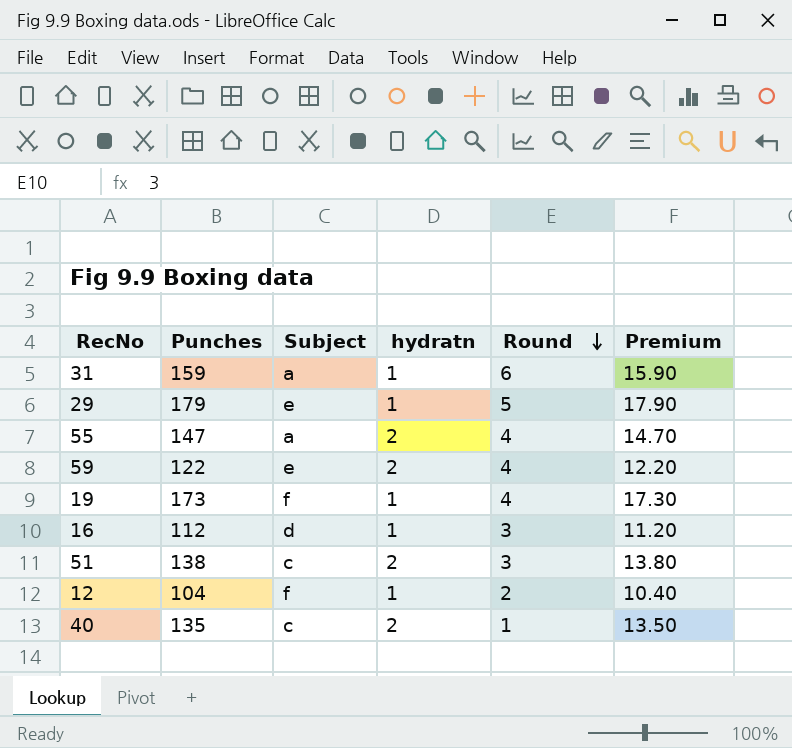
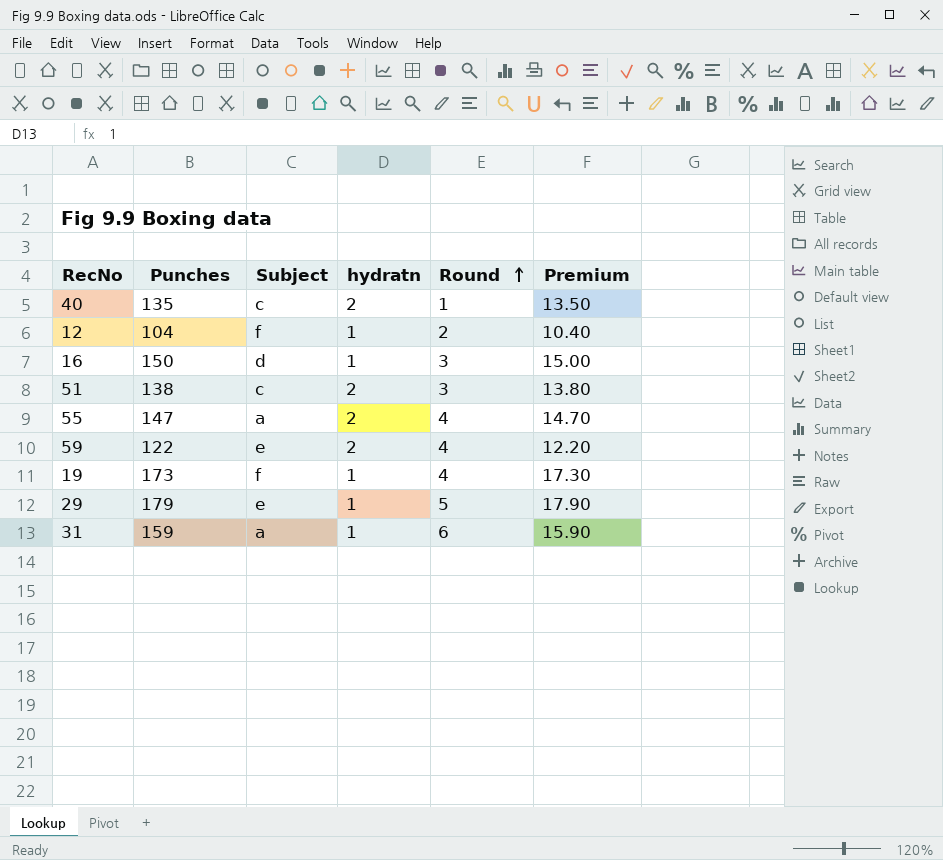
row order: Round descending -> Round ascending
16 | Punches: 112 -> 150
16 | Premium: 11.20 -> 15.00

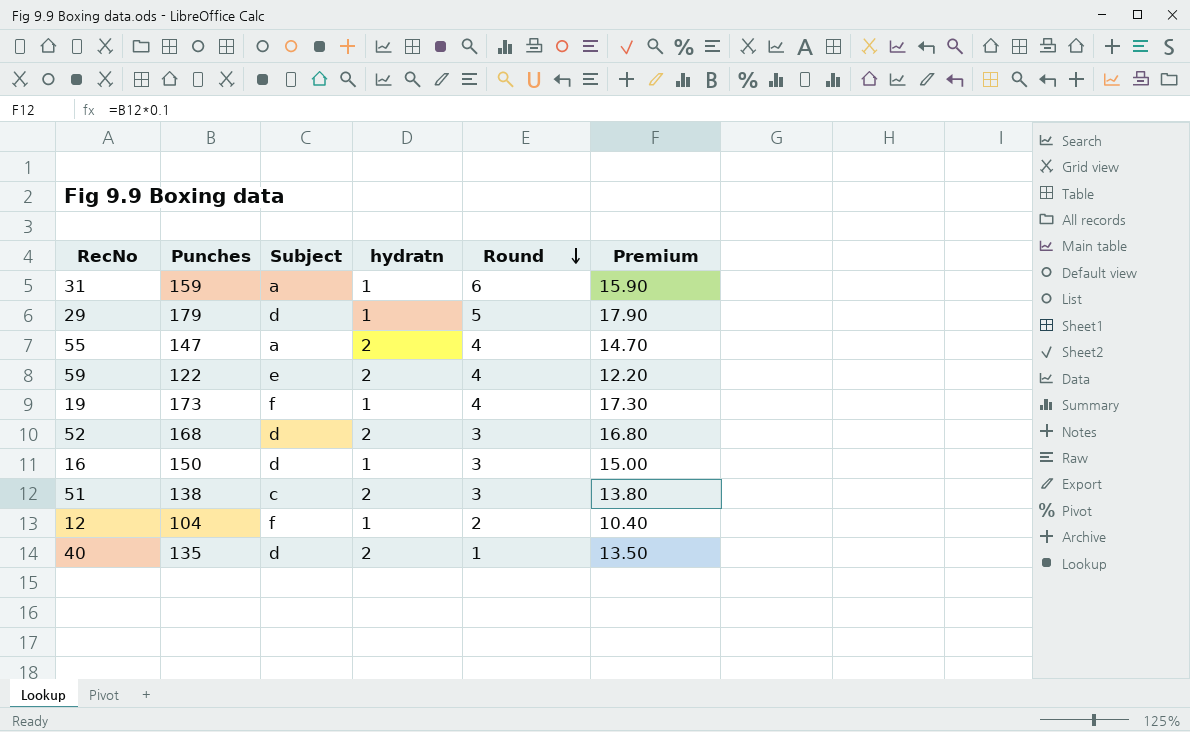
row order: Round ascending -> Round descending
29 | Subject: e -> d
row 52: none -> 168 | d | 2 | 3 | 16.80
40 | Subject: c -> d

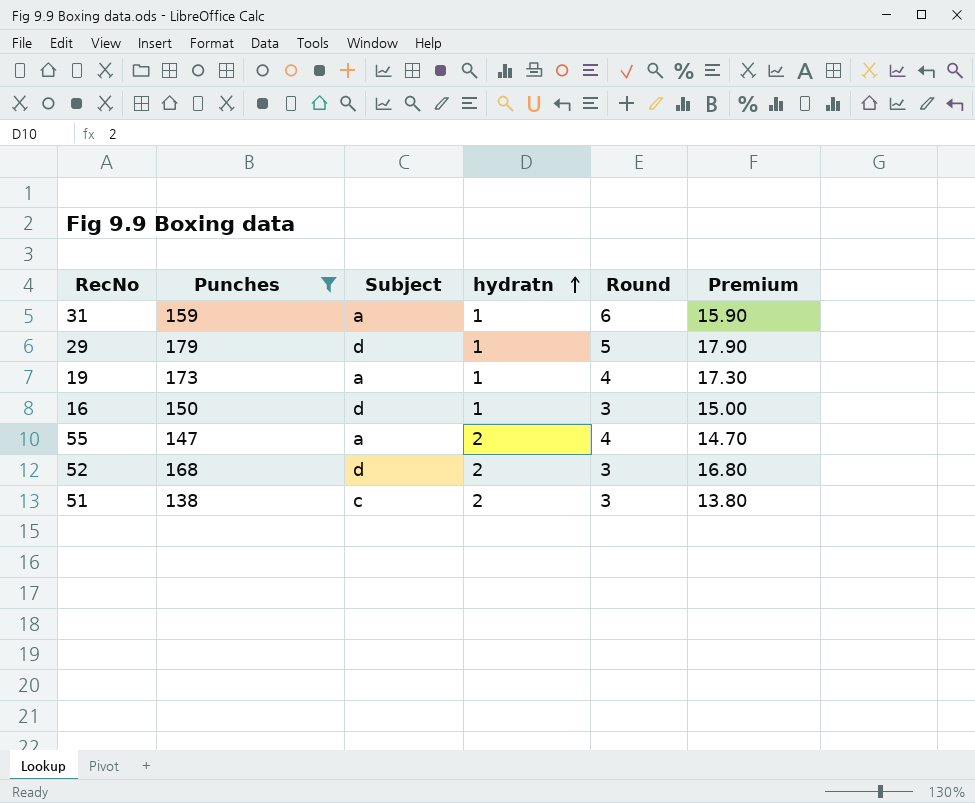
filter: none -> Punches >= 138
row order: Round descending -> hydratn ascending
19 | Subject: f -> a

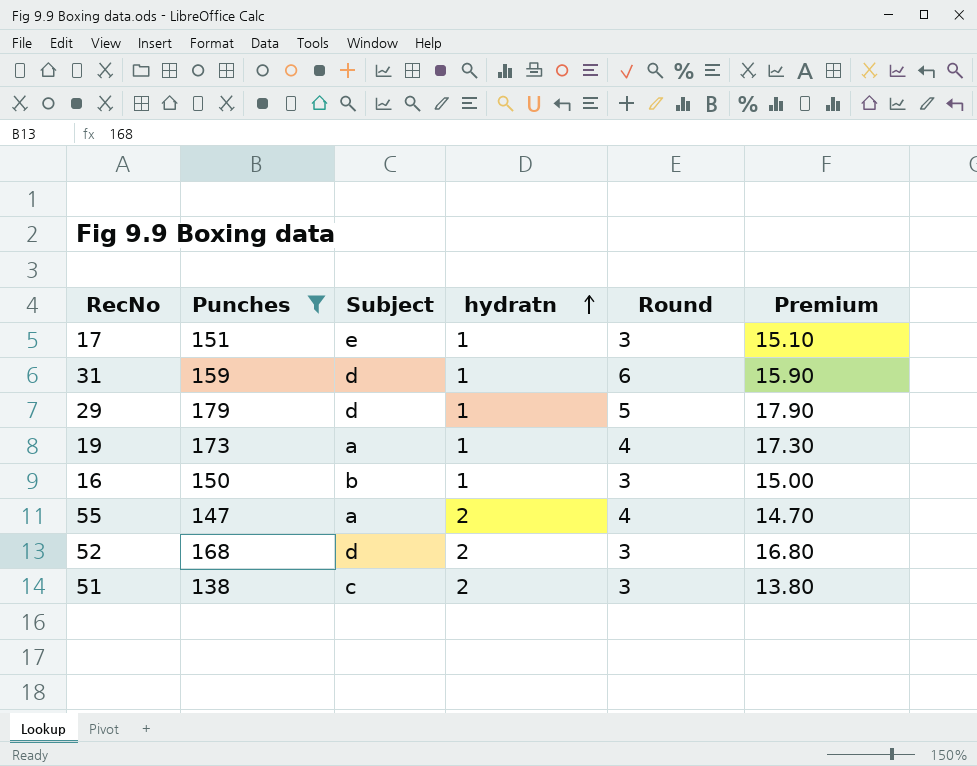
row 17: none -> 151 | e | 1 | 3 | 15.10
31 | Subject: a -> d
16 | Subject: d -> b

